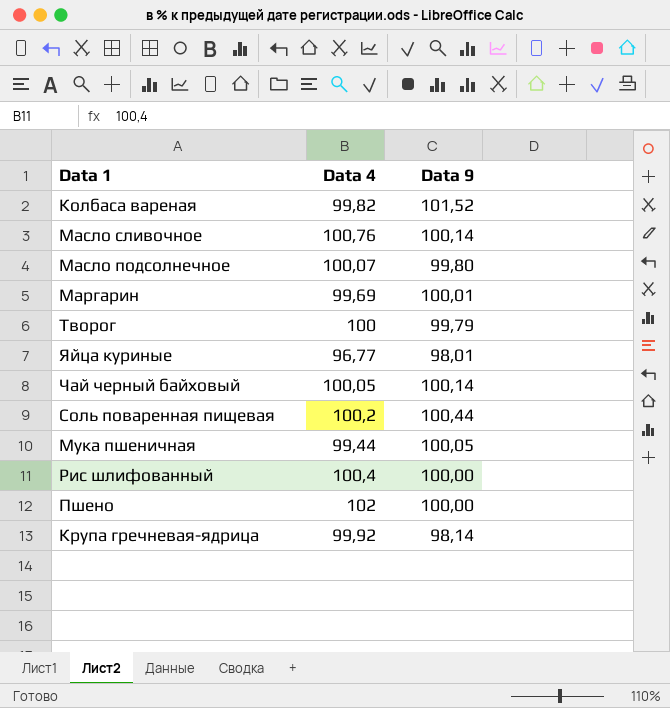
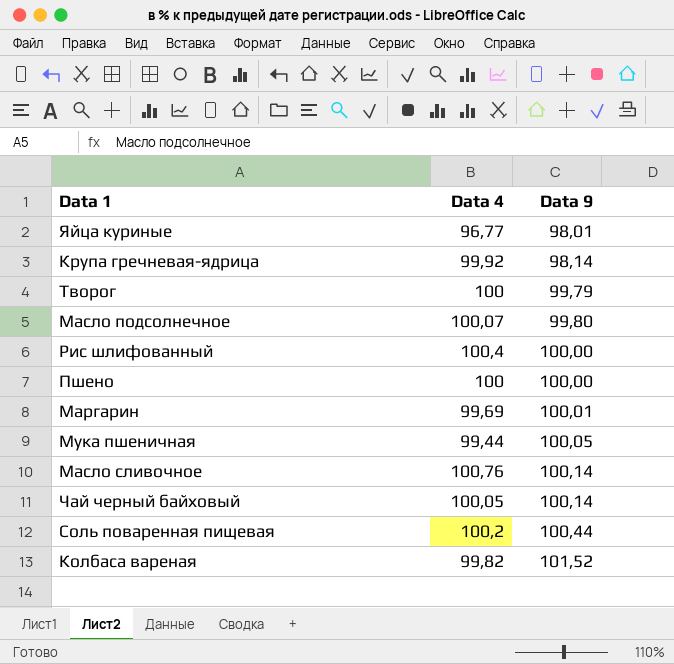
row order: none -> Data 9 ascending
Пшено | Data 4: 102 -> 100

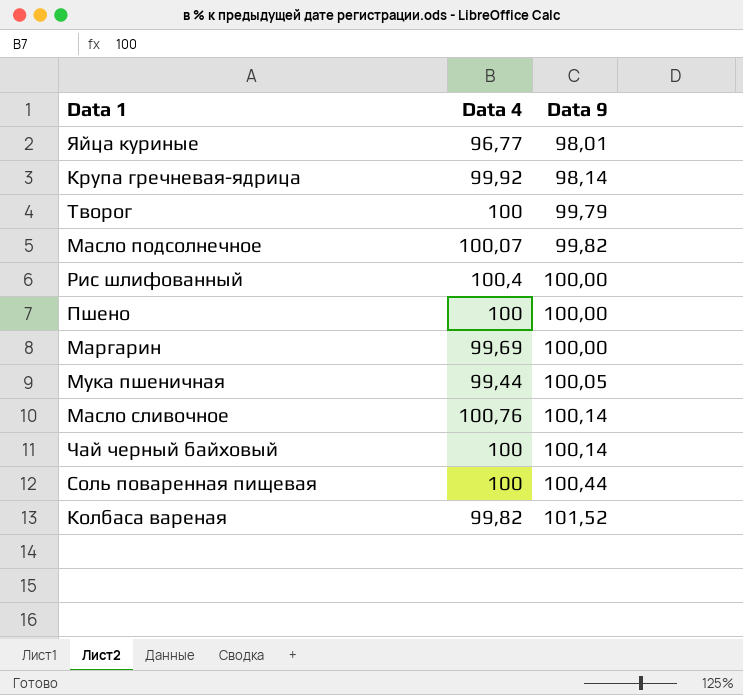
Масло подсолнечное | Data 9: 99,80 -> 99,82
Маргарин | Data 9: 100,01 -> 100,00
Чай черный байховый | Data 4: 100,05 -> 100
Соль поваренная пищевая | Data 4: 100,2 -> 100

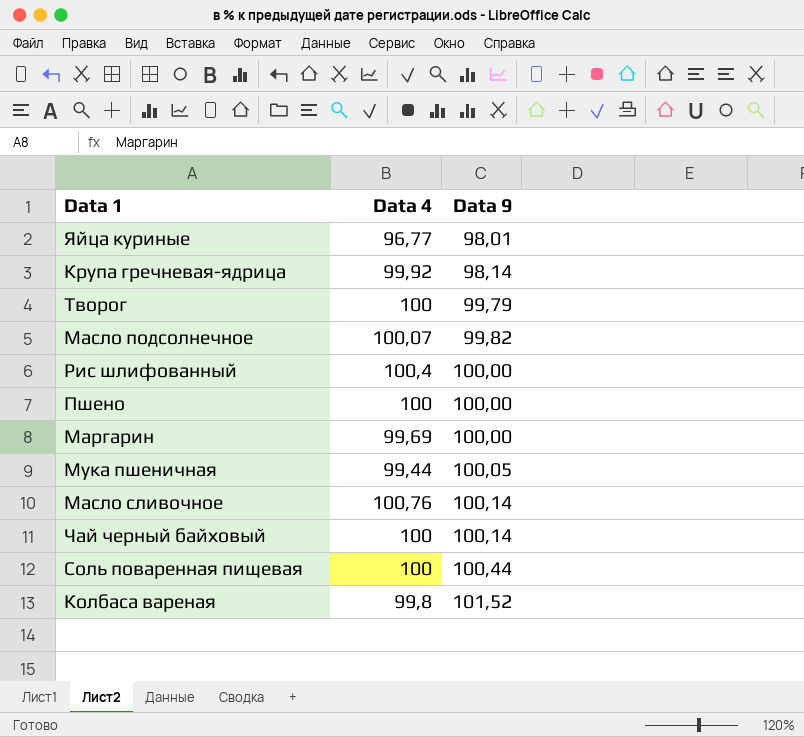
Колбаса вареная | Data 4: 99,82 -> 99,8

